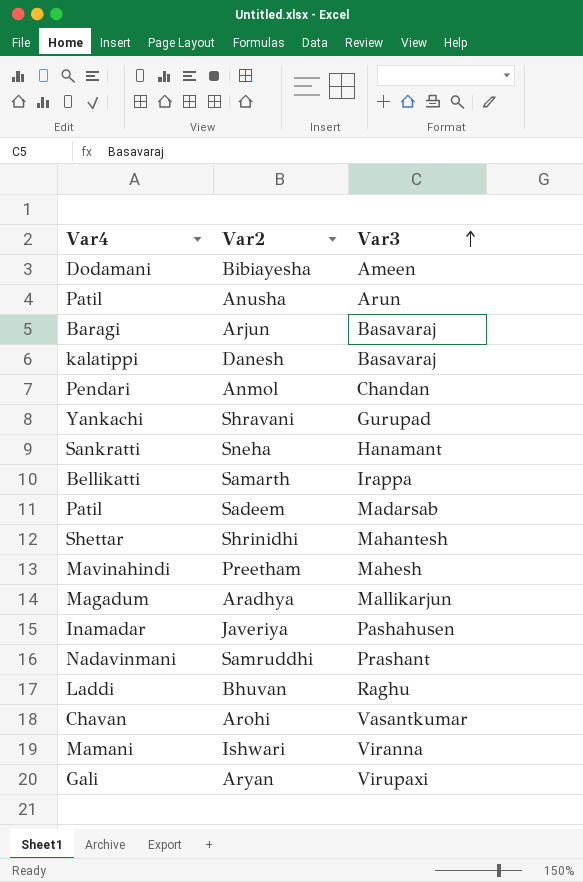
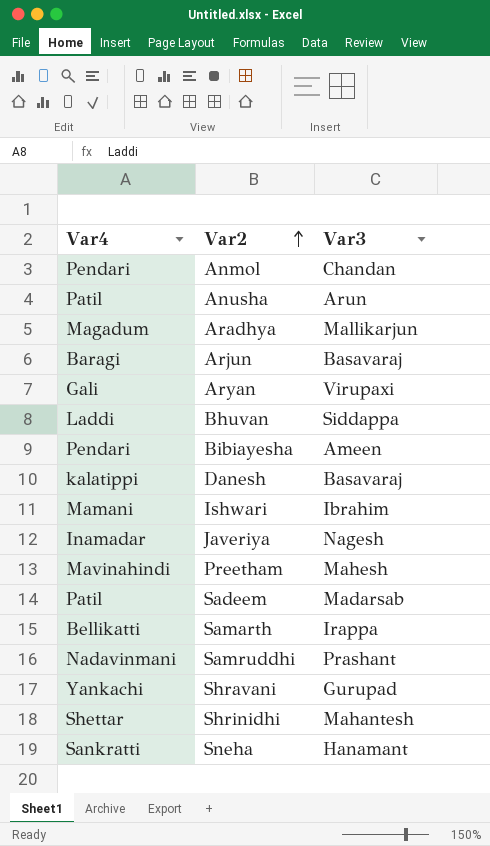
row order: Var3 ascending -> Var2 ascending
row Arohi: Chavan | Vasantkumar -> none
Bhuvan | Var3: Raghu -> Siddappa
Bibiayesha | Var4: Dodamani -> Pendari
Ishwari | Var3: Viranna -> Ibrahim
Javeriya | Var3: Pashahusen -> Nagesh

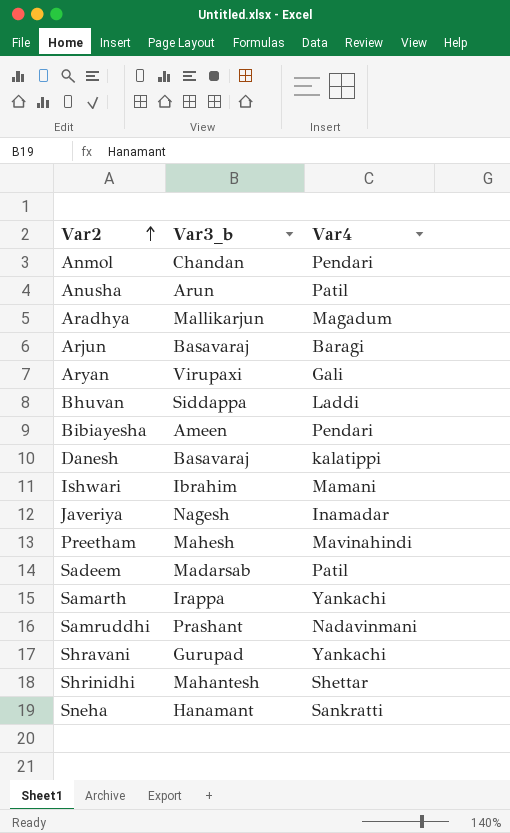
column name: Var3 -> Var3_b
column Var4 | position: 1 -> 3
Samarth | Var4: Bellikatti -> Yankachi

